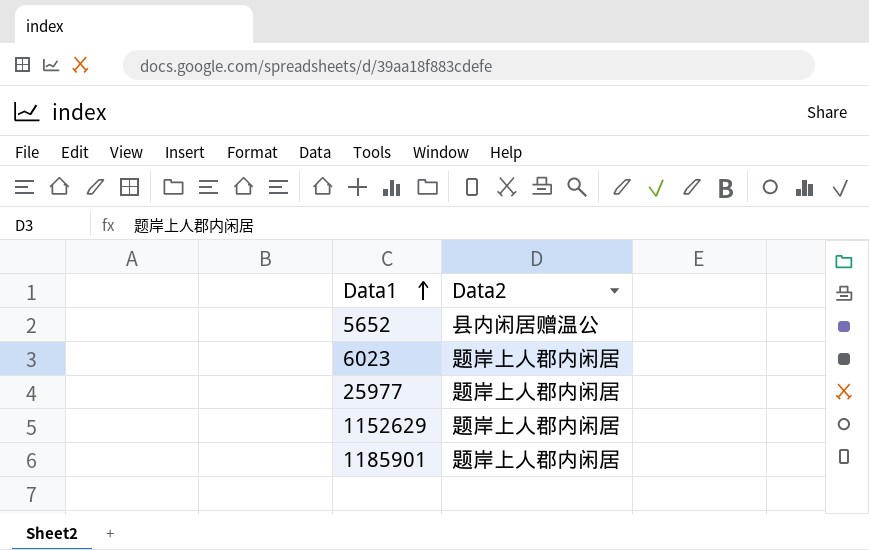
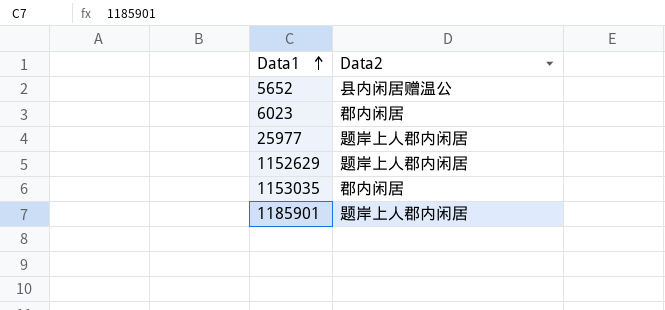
6023 | Data2: 题岸上人郡内闲居 -> 郡内闲居
row 1153035: none -> 郡内闲居

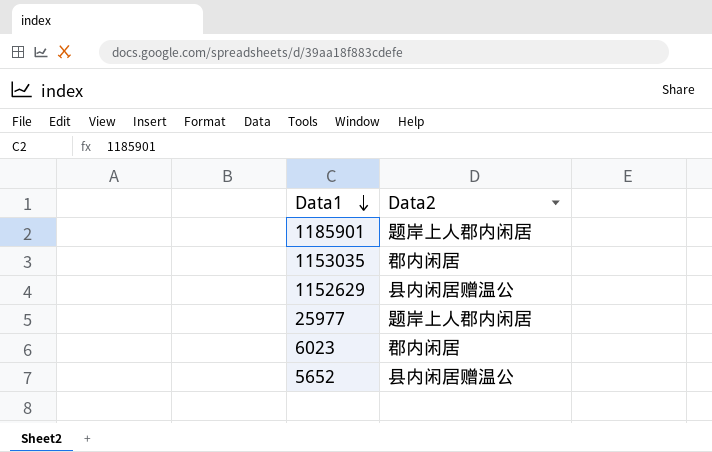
row order: Data1 ascending -> Data1 descending
1152629 | Data2: 题岸上人郡内闲居 -> 县内闲居赠温公

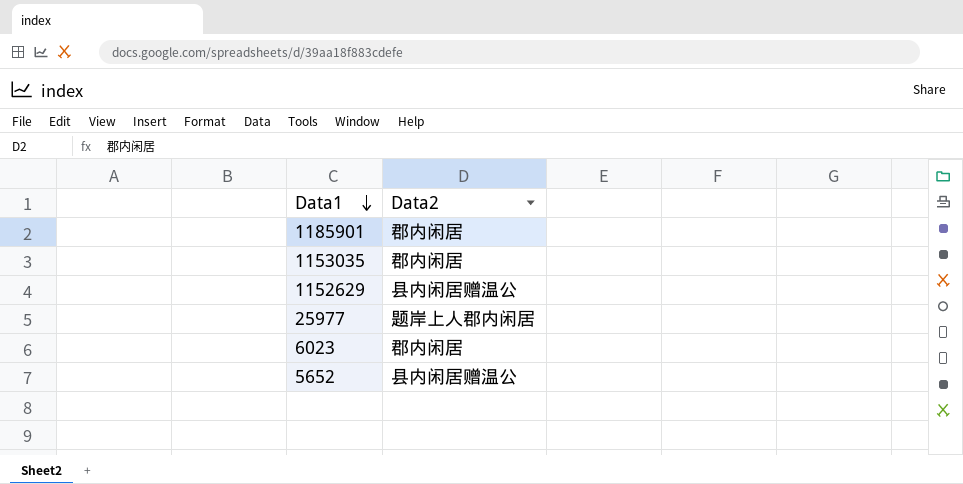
1185901 | Data2: 题岸上人郡内闲居 -> 郡内闲居

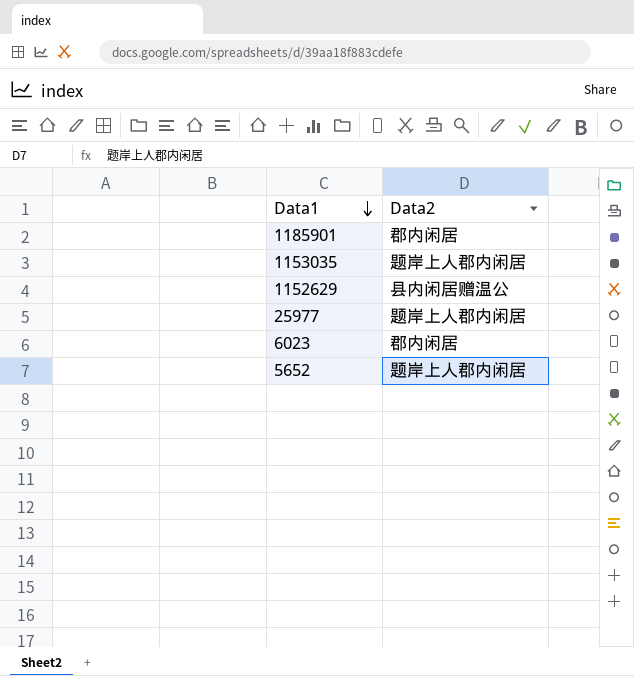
1153035 | Data2: 郡内闲居 -> 题岸上人郡内闲居
5652 | Data2: 县内闲居赠温公 -> 题岸上人郡内闲居

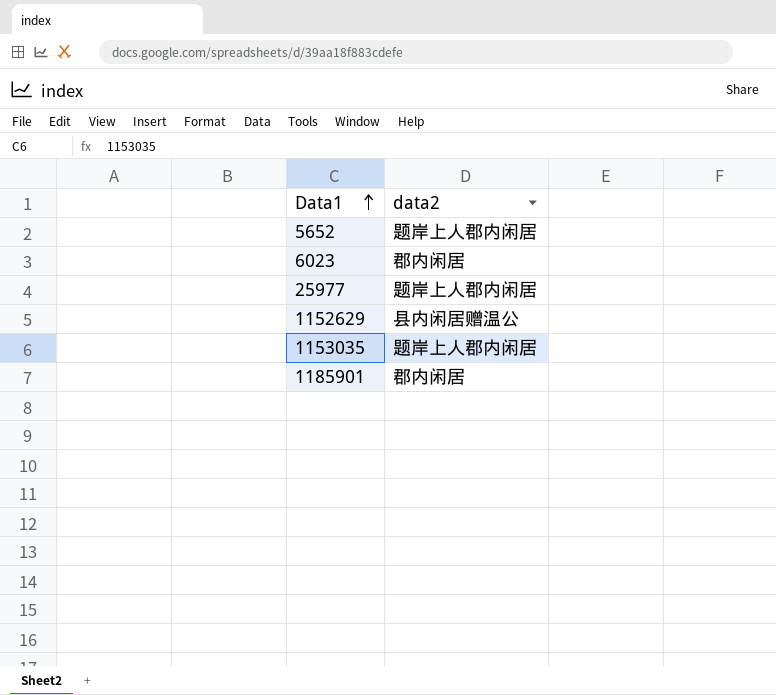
row order: Data1 descending -> Data1 ascending
column name: Data2 -> data2

